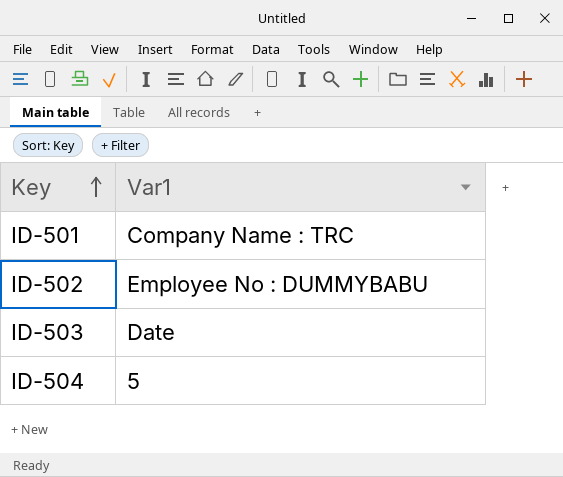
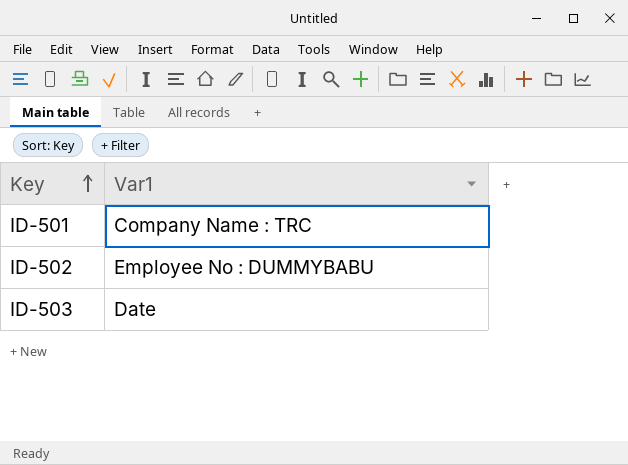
row ID-504: 5 -> none

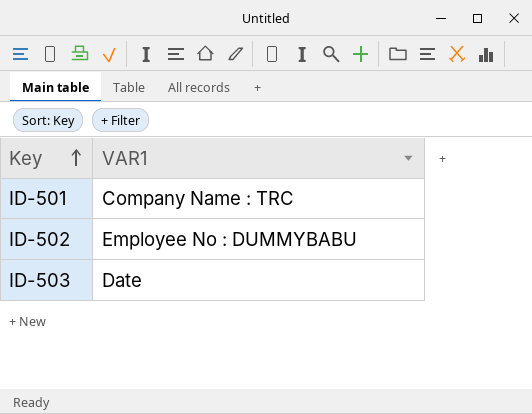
column name: Var1 -> VAR1

